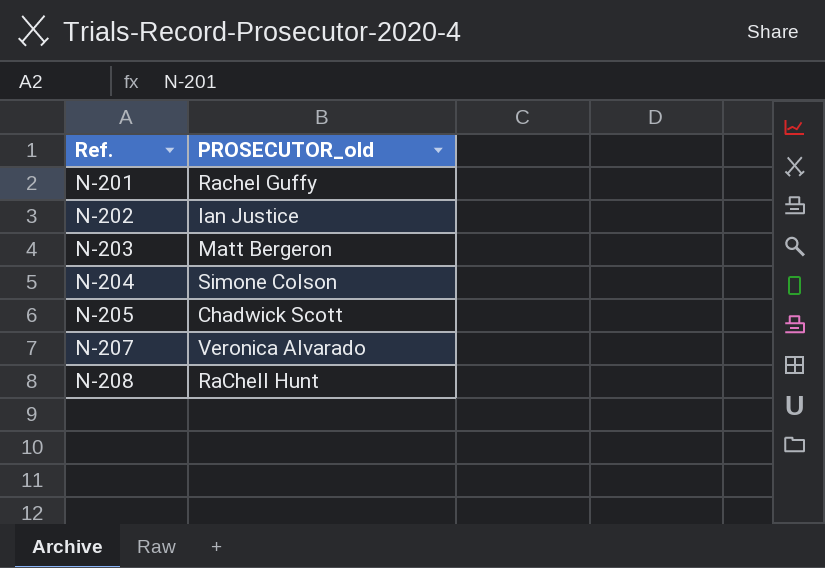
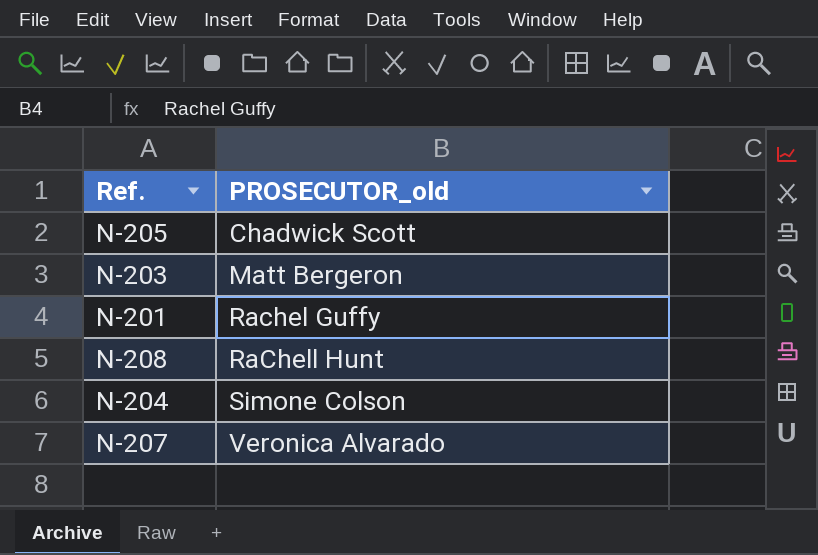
row order: Ref. ascending -> PROSECUTOR_old ascending
row N-202: Ian Justice -> none

